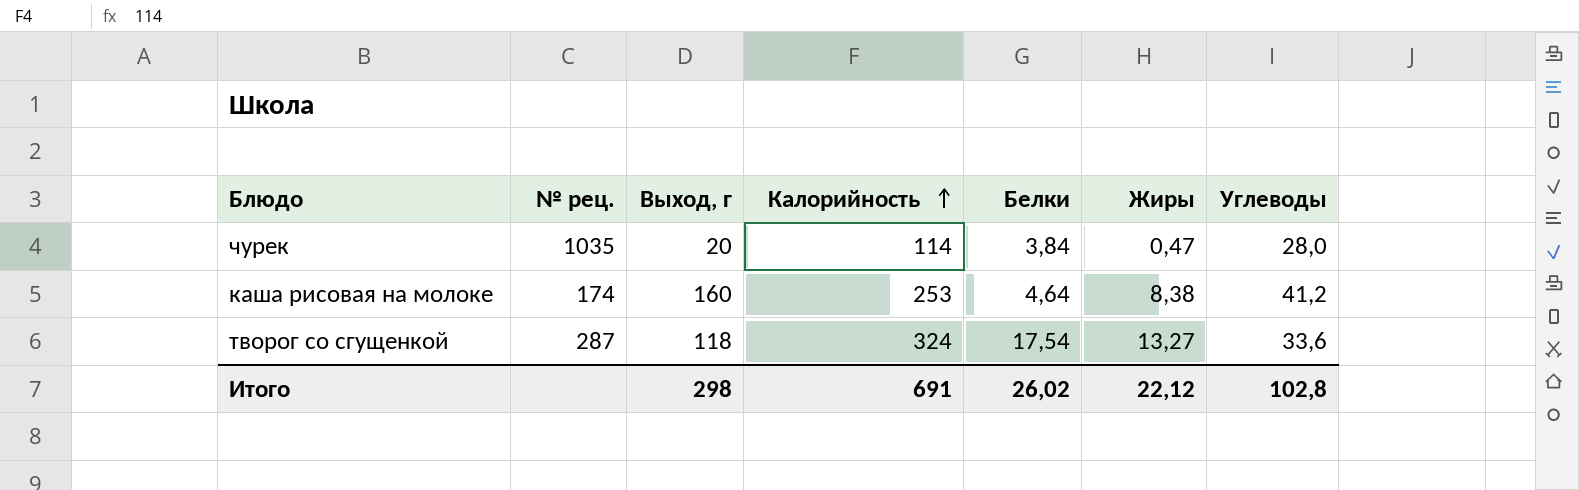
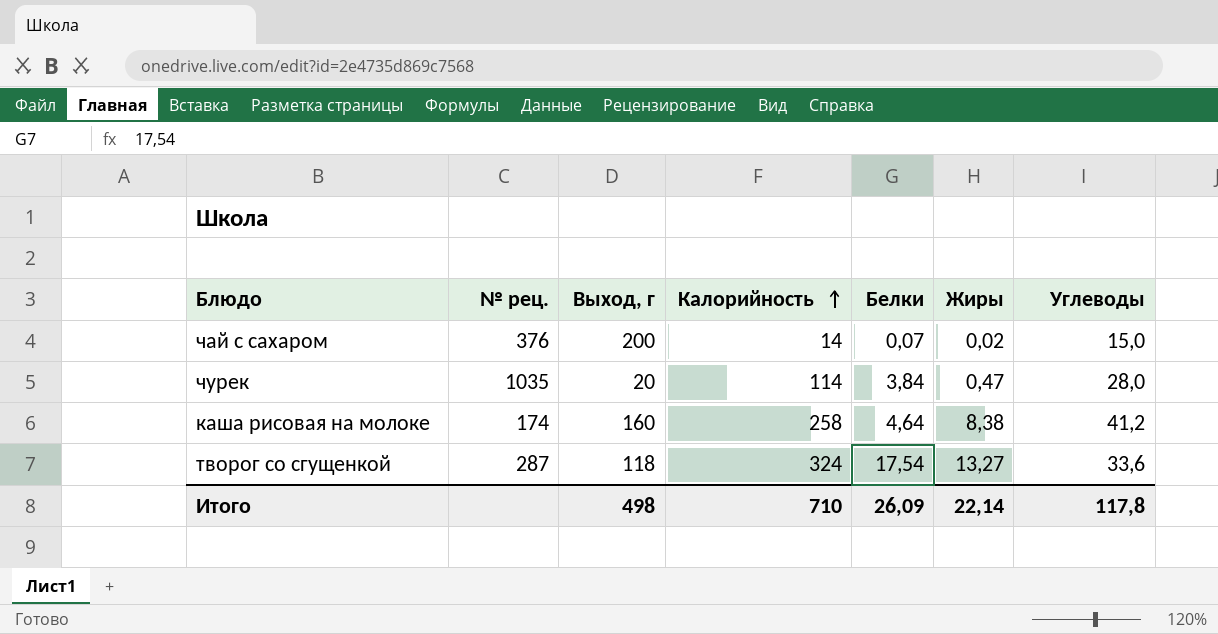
row чай с сахаром: none -> 376 | 200 | 14 | 0,07 | 0,02 | 15,0
каша рисовая на молоке | Калорийность: 253 -> 258
Итого | Выход, г: 298 -> 498
Итого | Калорийность: 691 -> 710
Итого | Белки: 26,02 -> 26,09
Итого | Жиры: 22,12 -> 22,14
Итого | Углеводы: 102,8 -> 117,8

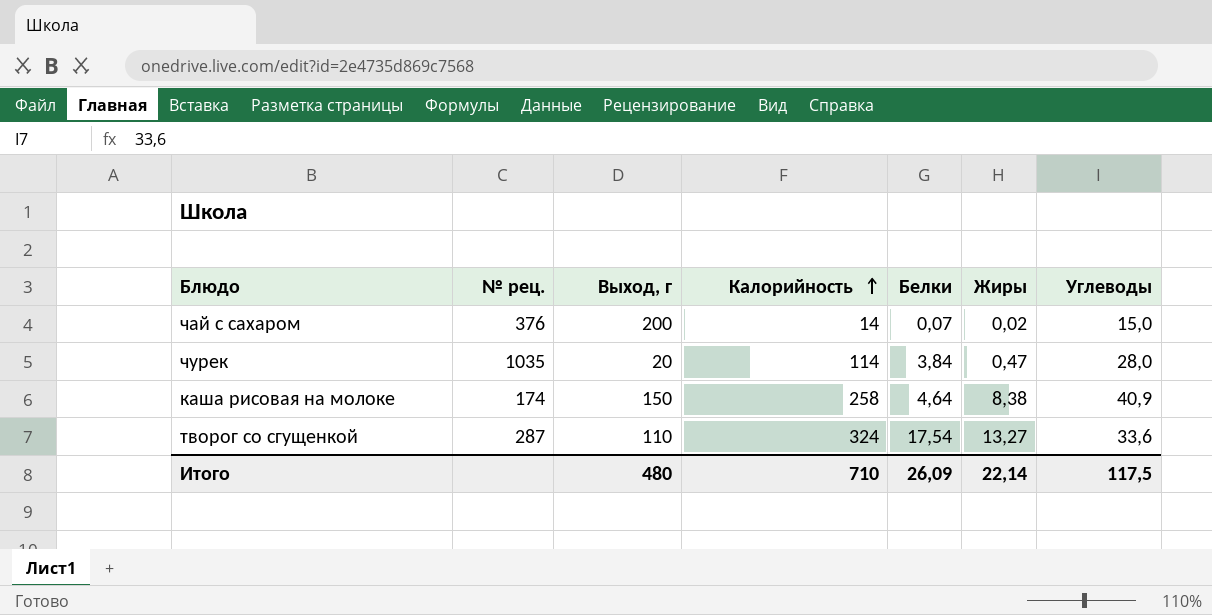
каша рисовая на молоке | Выход, г: 160 -> 150
каша рисовая на молоке | Углеводы: 41,2 -> 40,9
творог со сгущенкой | Выход, г: 118 -> 110
Итого | Выход, г: 498 -> 480
Итого | Углеводы: 117,8 -> 117,5

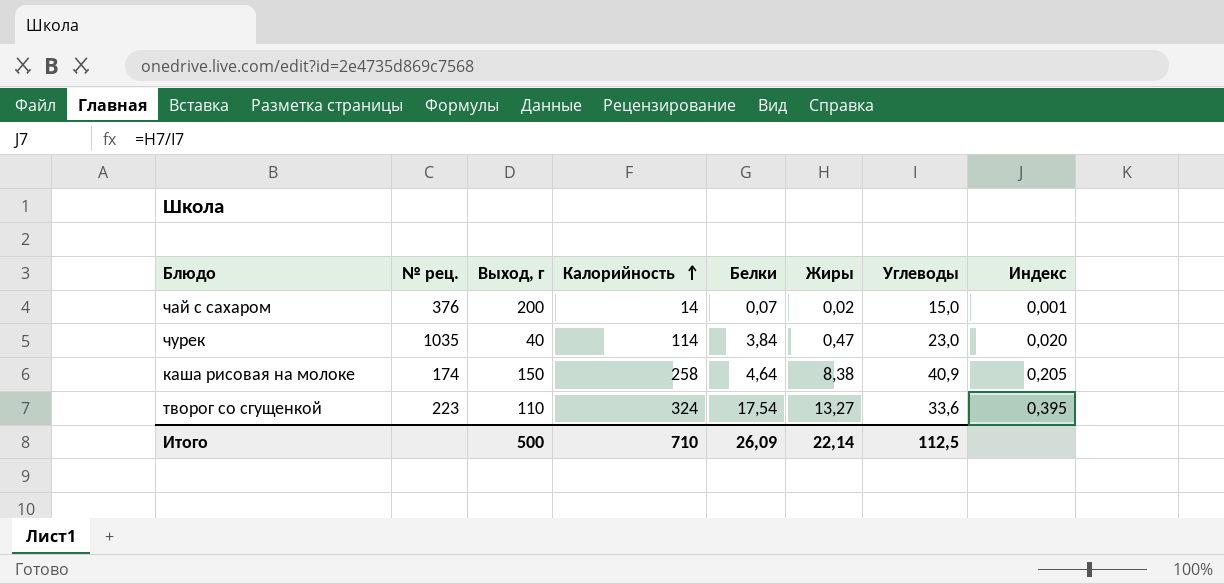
column Индекс | formula: none -> [Жиры] / [Углеводы]
чурек | Выход, г: 20 -> 40
чурек | Углеводы: 28,0 -> 23,0
творог со сгущенкой | № рец.: 287 -> 223
Итого | Выход, г: 480 -> 500
Итого | Углеводы: 117,5 -> 112,5

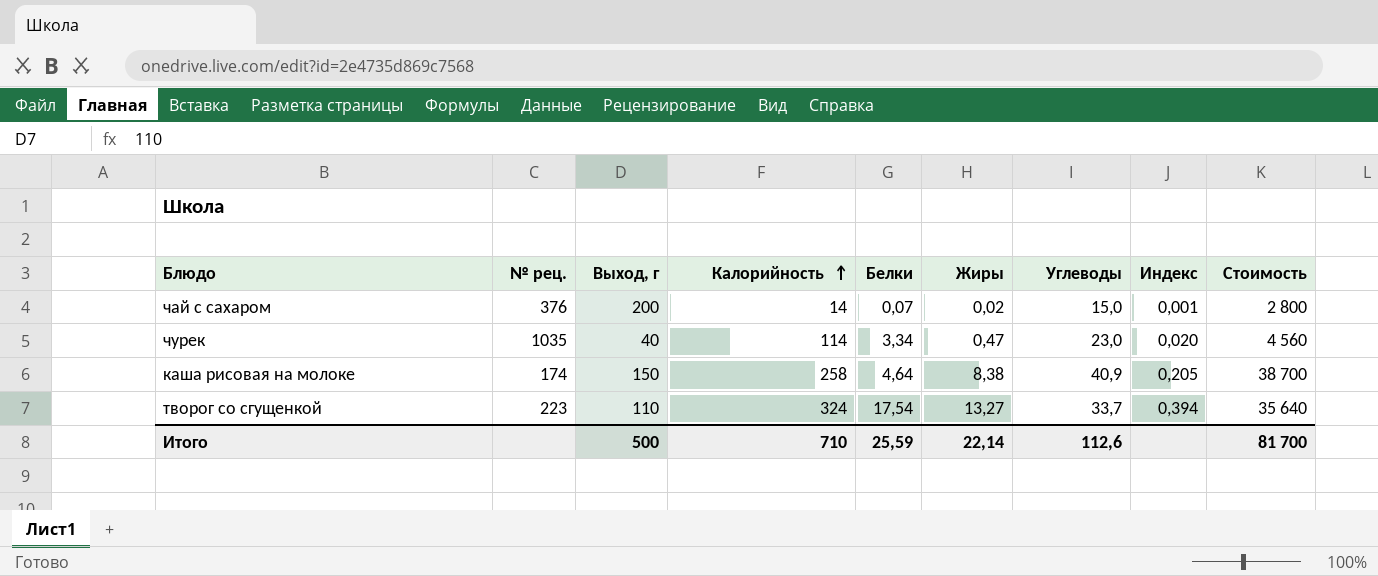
column Стоимость | formula: none -> [Выход, г] * [Калорийность]
чурек | Белки: 3,84 -> 3,34
творог со сгущенкой | Углеводы: 33,6 -> 33,7
творог со сгущенкой | Индекс: 0,395 -> 0,394
Итого | Белки: 26,09 -> 25,59
Итого | Углеводы: 112,5 -> 112,6

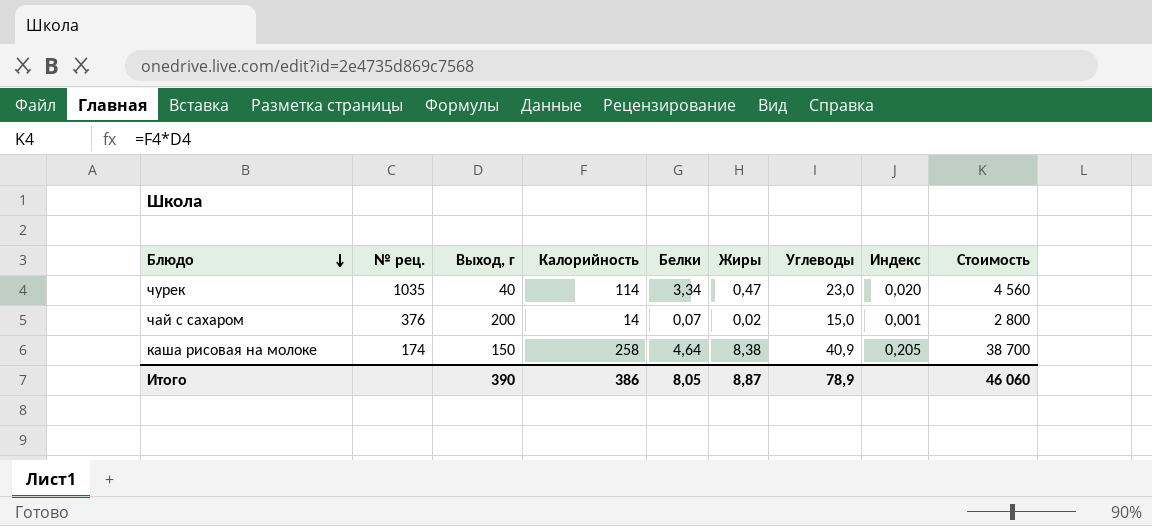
row order: Калорийность ascending -> Блюдо descending
row творог со сгущенкой: 223 | 110 | 324 | 17,54 | 13,27 | 33,7 | 0,394 | 35 640 -> none
Итого | Выход, г: 500 -> 390
Итого | Калорийность: 710 -> 386
Итого | Белки: 25,59 -> 8,05
Итого | Жиры: 22,14 -> 8,87
Итого | Углеводы: 112,6 -> 78,9
Итого | Стоимость: 81 700 -> 46 060

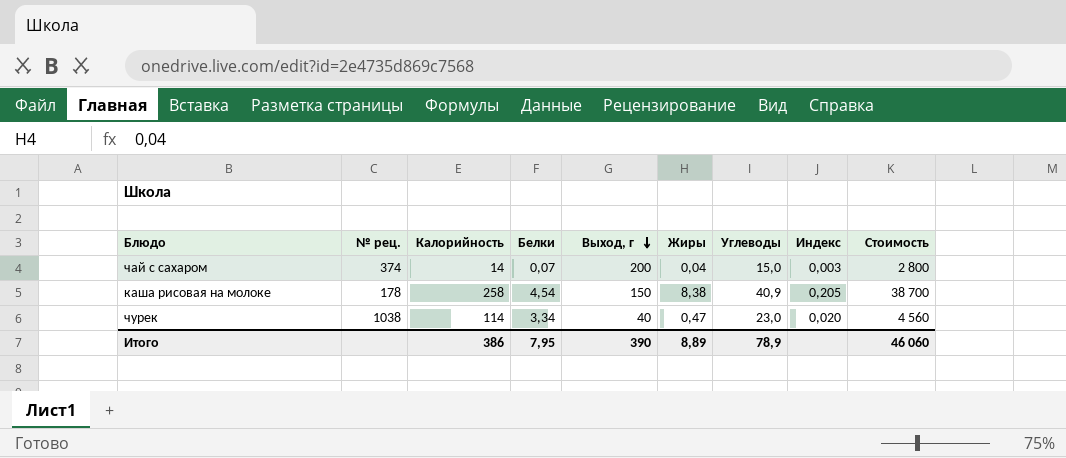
row order: Блюдо descending -> Выход, г descending
column Выход, г | position: 3 -> 5
чай с сахаром | № рец.: 376 -> 374
чай с сахаром | Жиры: 0,02 -> 0,04
чай с сахаром | Индекс: 0,001 -> 0,003
каша рисовая на молоке | № рец.: 174 -> 178
каша рисовая на молоке | Белки: 4,64 -> 4,54
чурек | № рец.: 1035 -> 1038
Итого | Белки: 8,05 -> 7,95
Итого | Жиры: 8,87 -> 8,89

